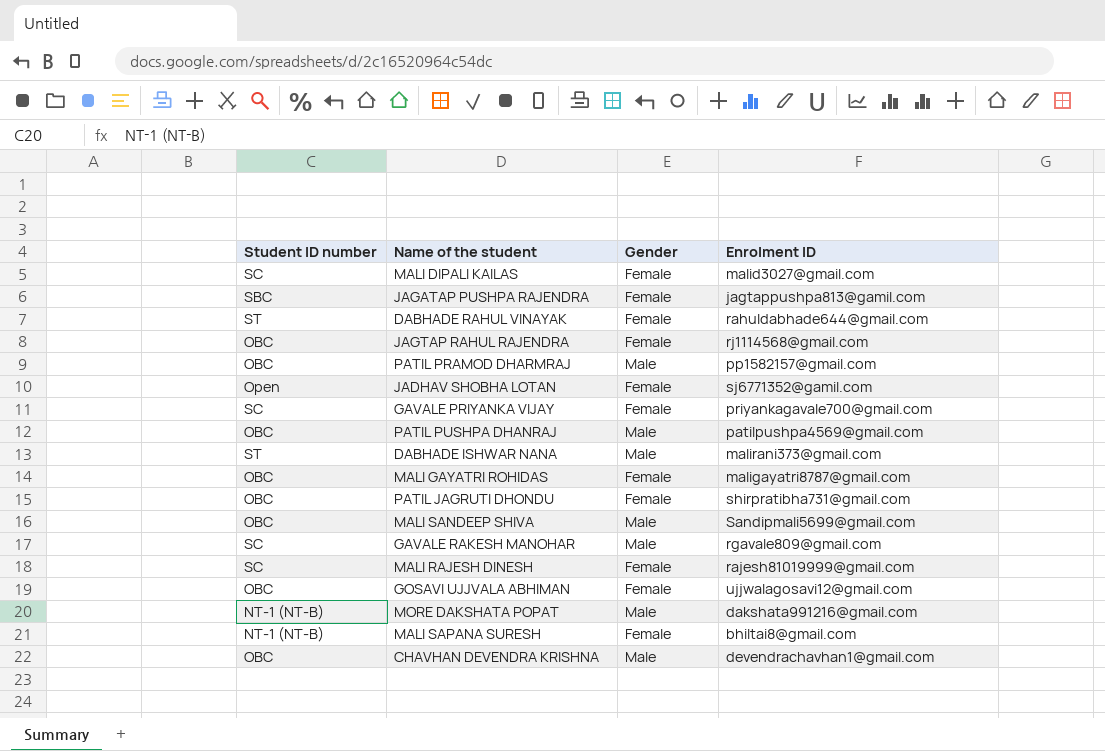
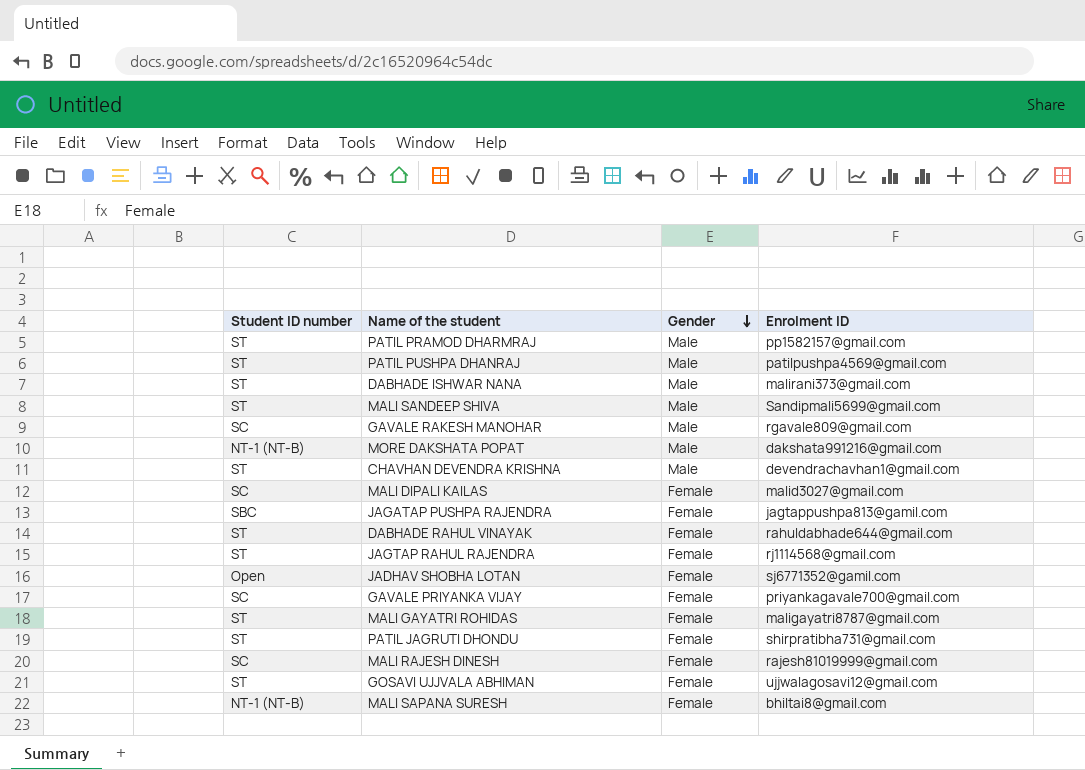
row order: none -> Gender descending
PATIL PRAMOD DHARMRAJ | Student ID number: OBC -> ST
PATIL PUSHPA DHANRAJ | Student ID number: OBC -> ST
MALI SANDEEP SHIVA | Student ID number: OBC -> ST
CHAVHAN DEVENDRA KRISHNA | Student ID number: OBC -> ST
JAGTAP RAHUL RAJENDRA | Student ID number: OBC -> ST
MALI GAYATRI ROHIDAS | Student ID number: OBC -> ST
PATIL JAGRUTI DHONDU | Student ID number: OBC -> ST
GOSAVI UJJVALA ABHIMAN | Student ID number: OBC -> ST

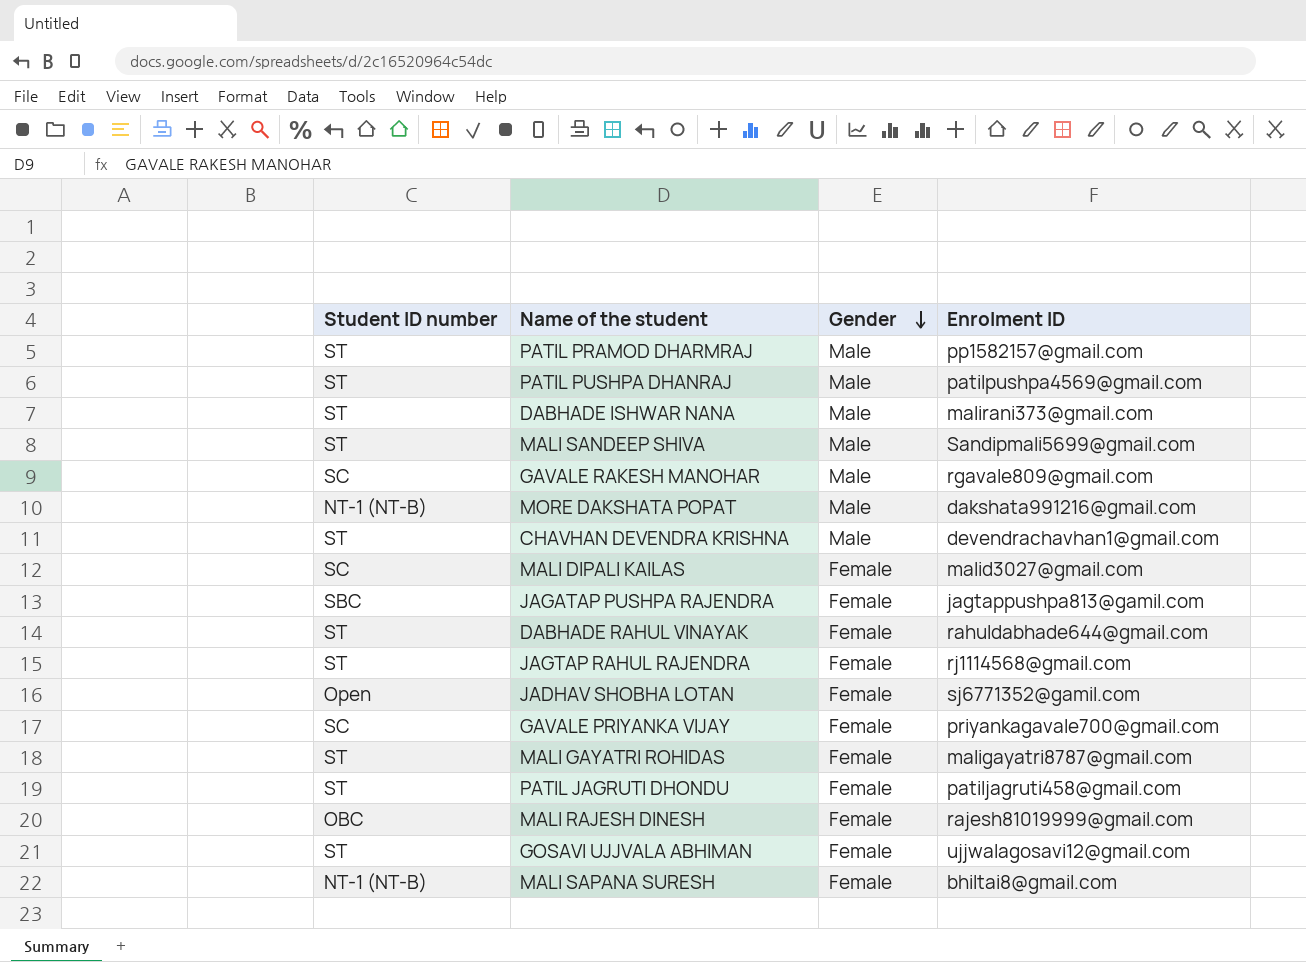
PATIL JAGRUTI DHONDU | Enrolment ID: shirpratibha731@gmail.com -> patiljagruti458@gmail.com
MALI RAJESH DINESH | Student ID number: SC -> OBC

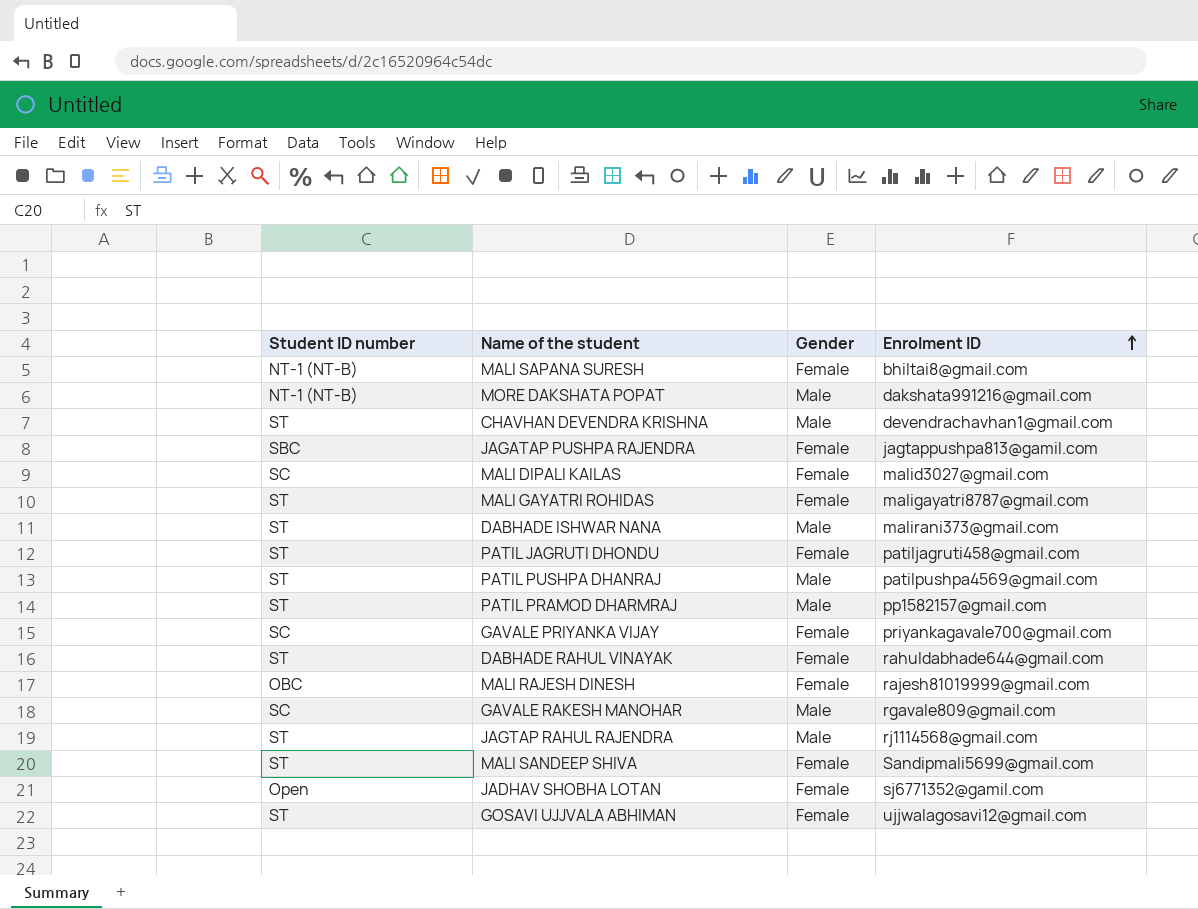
row order: Gender descending -> Enrolment ID ascending
JAGTAP RAHUL RAJENDRA | Gender: Female -> Male
MALI SANDEEP SHIVA | Gender: Male -> Female

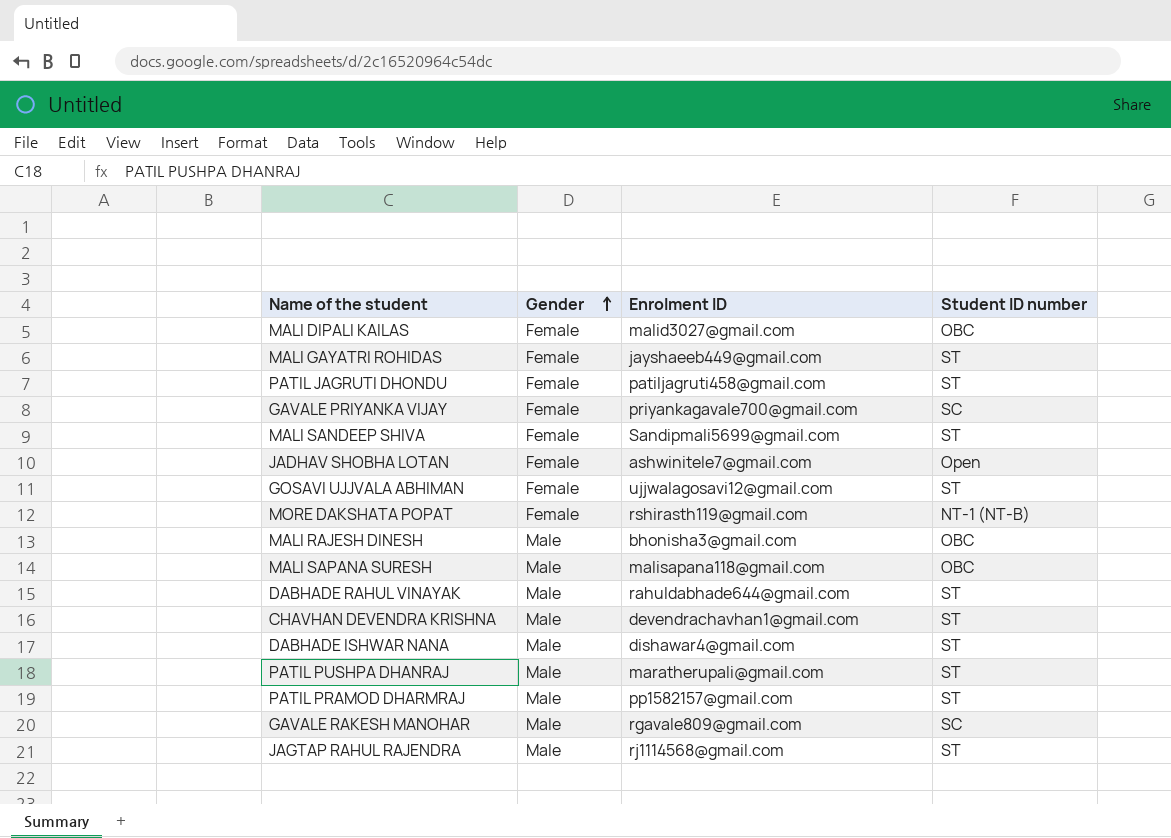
row order: Enrolment ID ascending -> Gender ascending
column Student ID number | position: 1 -> 4
row JAGATAP PUSHPA RAJENDRA: SBC | Female | jagtappushpa813@gamil.com -> none
MALI DIPALI KAILAS | Student ID number: SC -> OBC
MALI GAYATRI ROHIDAS | Enrolment ID: maligayatri8787@gmail.com -> jayshaeeb449@gmail.com
JADHAV SHOBHA LOTAN | Enrolment ID: sj6771352@gamil.com -> ashwinitele7@gmail.com
MORE DAKSHATA POPAT | Gender: Male -> Female
MORE DAKSHATA POPAT | Enrolment ID: dakshata991216@gmail.com -> rshirasth119@gmail.com
MALI RAJESH DINESH | Gender: Female -> Male
MALI RAJESH DINESH | Enrolment ID: rajesh81019999@gmail.com -> bhonisha3@gmail.com
MALI SAPANA SURESH | Gender: Female -> Male
MALI SAPANA SURESH | Enrolment ID: bhiltai8@gmail.com -> malisapana118@gmail.com
MALI SAPANA SURESH | Student ID number: NT-1 (NT-B) -> OBC
DABHADE RAHUL VINAYAK | Gender: Female -> Male
DABHADE ISHWAR NANA | Enrolment ID: malirani373@gmail.com -> dishawar4@gmail.com
PATIL PUSHPA DHANRAJ | Enrolment ID: patilpushpa4569@gmail.com -> maratherupali@gmail.com

